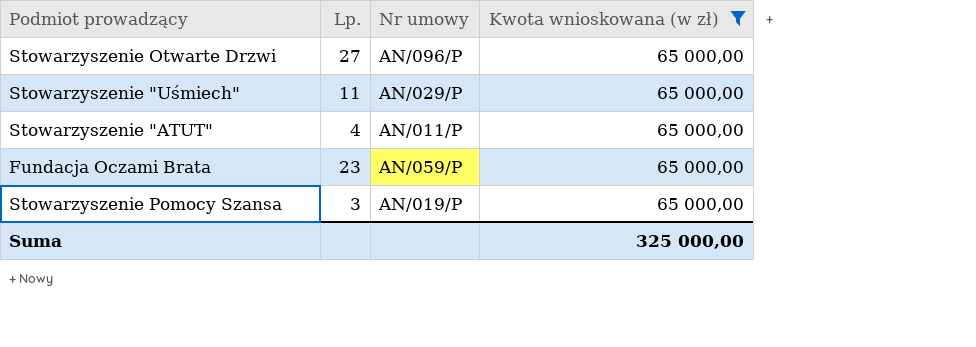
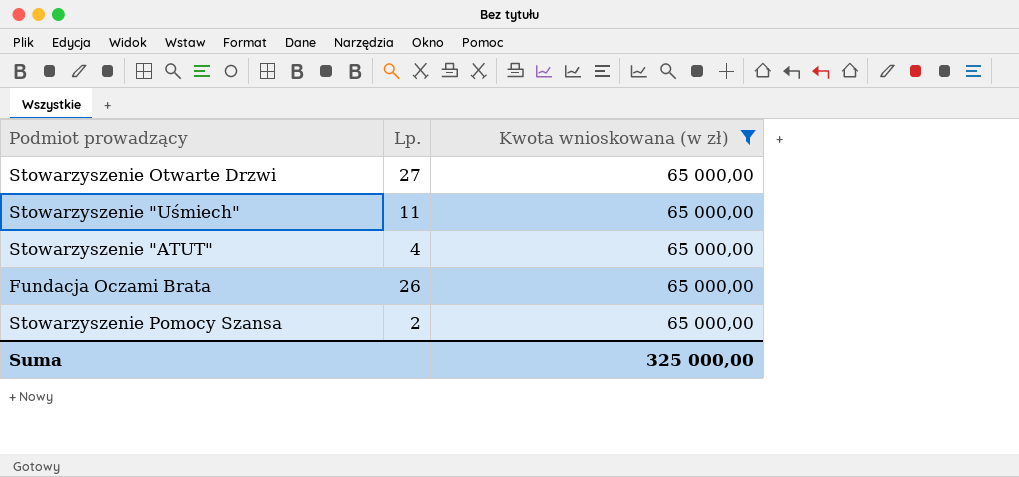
column Nr umowy | position: 3 -> none
Fundacja Oczami Brata | Lp.: 23 -> 26
Stowarzyszenie Pomocy Szansa | Lp.: 3 -> 2

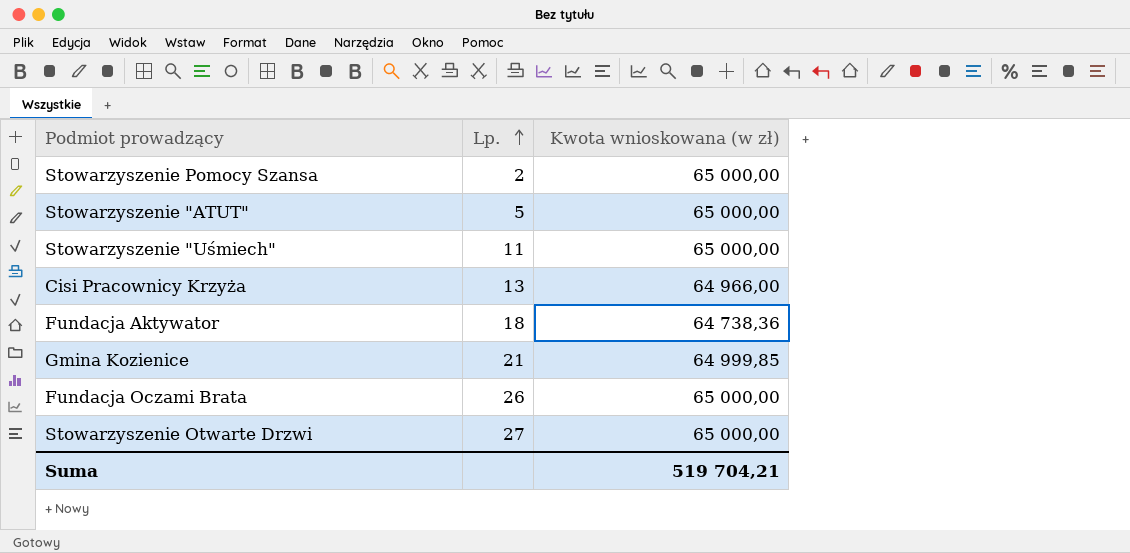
filter: Kwota wnioskowana (w zł) = 65 000,00 -> none
row order: none -> Lp. ascending
Stowarzyszenie "ATUT" | Lp.: 4 -> 5
Suma | Kwota wnioskowana (w zł): 325 000,00 -> 519 704,21

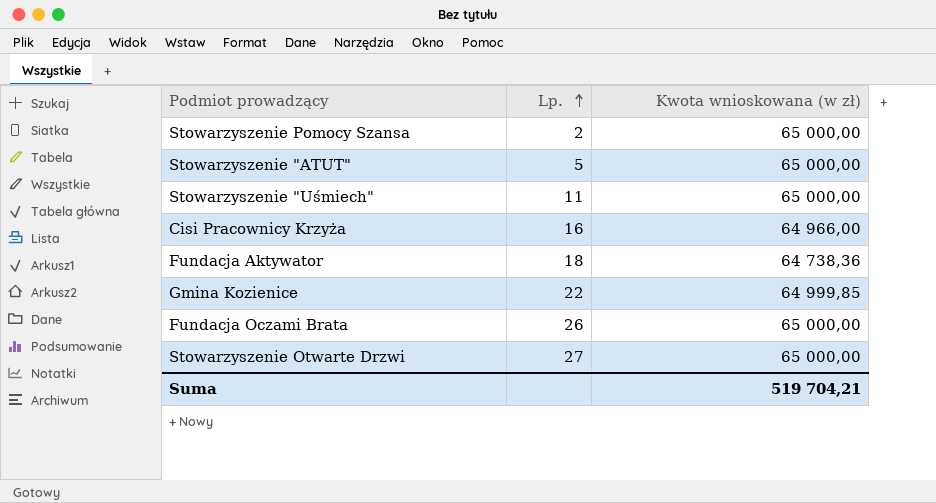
Cisi Pracownicy Krzyża | Lp.: 13 -> 16
Gmina Kozienice | Lp.: 21 -> 22

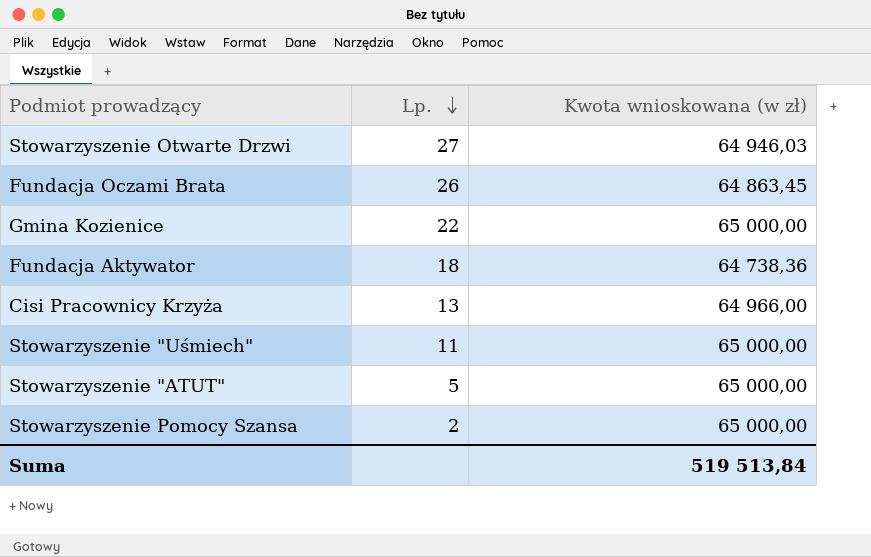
row order: Lp. ascending -> Lp. descending
Stowarzyszenie Otwarte Drzwi | Kwota wnioskowana (w zł): 65 000,00 -> 64 946,03
Fundacja Oczami Brata | Kwota wnioskowana (w zł): 65 000,00 -> 64 863,45
Gmina Kozienice | Kwota wnioskowana (w zł): 64 999,85 -> 65 000,00
Cisi Pracownicy Krzyża | Lp.: 16 -> 13
Suma | Kwota wnioskowana (w zł): 519 704,21 -> 519 513,84

